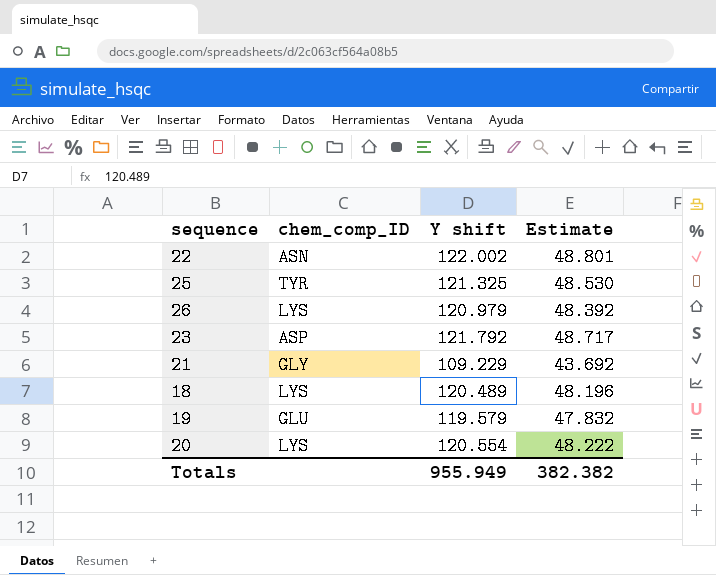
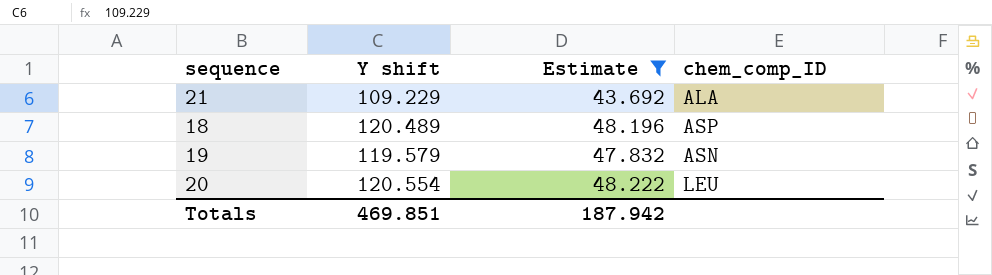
filter: none -> Estimate <= 48.222
column chem_comp_ID | position: 2 -> 4
21 | chem_comp_ID: GLY -> ALA
18 | chem_comp_ID: LYS -> ASP
19 | chem_comp_ID: GLU -> ASN
20 | chem_comp_ID: LYS -> LEU
Totals | Y shift: 955.949 -> 469.851
Totals | Estimate: 382.382 -> 187.942

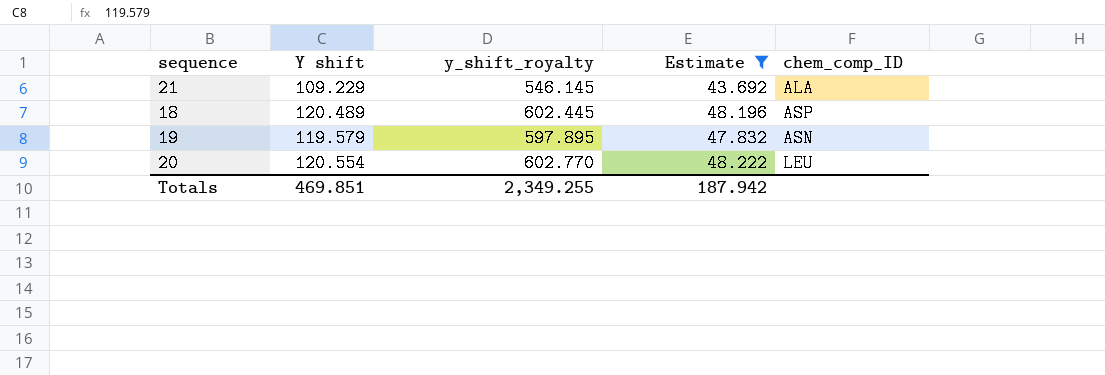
column y_shift_royalty | formula: none -> [Y shift] * 5

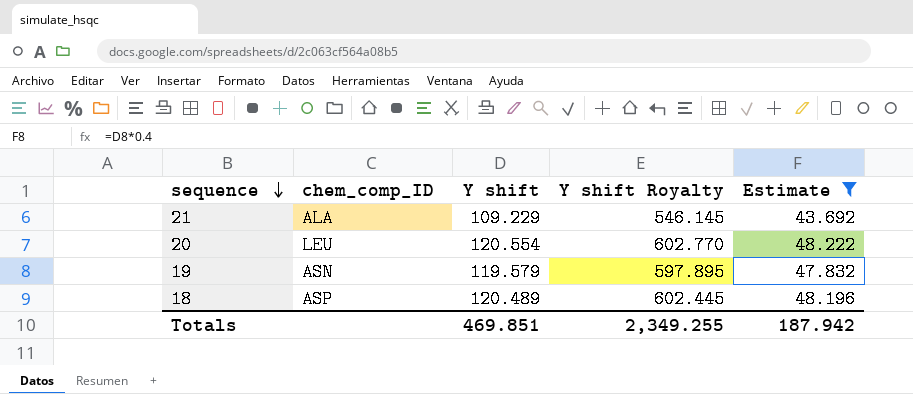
row order: none -> sequence descending
column chem_comp_ID | position: 5 -> 2
column name: y_shift_royalty -> Y shift Royalty

